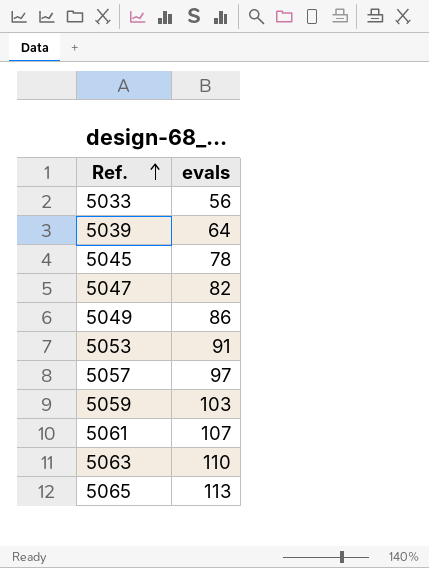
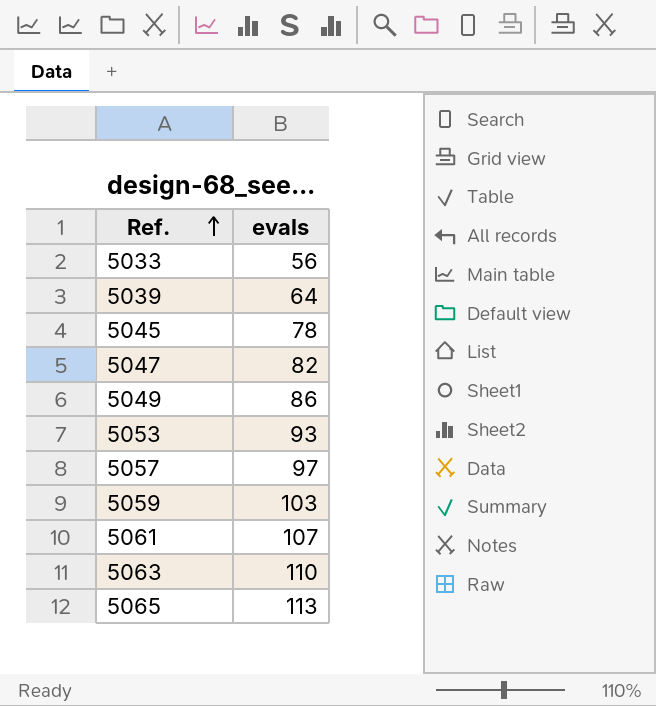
5053 | evals: 91 -> 93

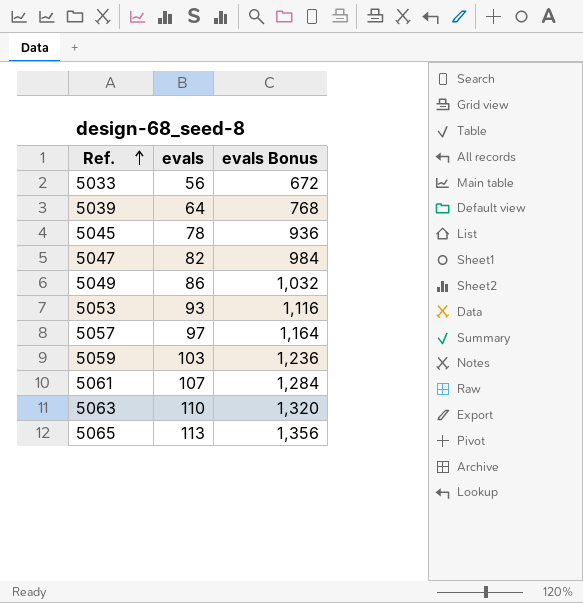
column evals Bonus | formula: none -> [evals] * 12

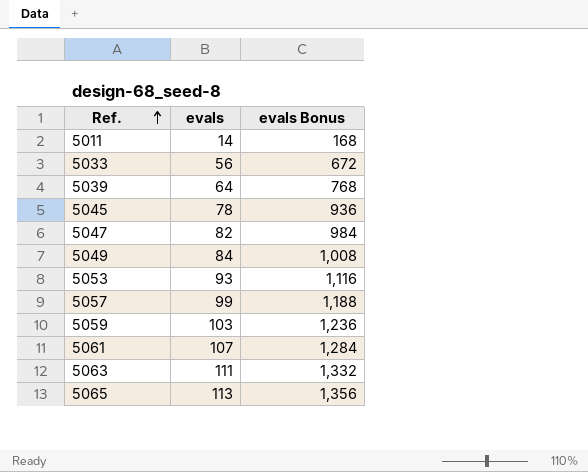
row 5011: none -> 14 | 168
5049 | evals: 86 -> 84
5049 | evals Bonus: 1,032 -> 1,008
5057 | evals: 97 -> 99
5057 | evals Bonus: 1,164 -> 1,188
5063 | evals: 110 -> 111
5063 | evals Bonus: 1,320 -> 1,332

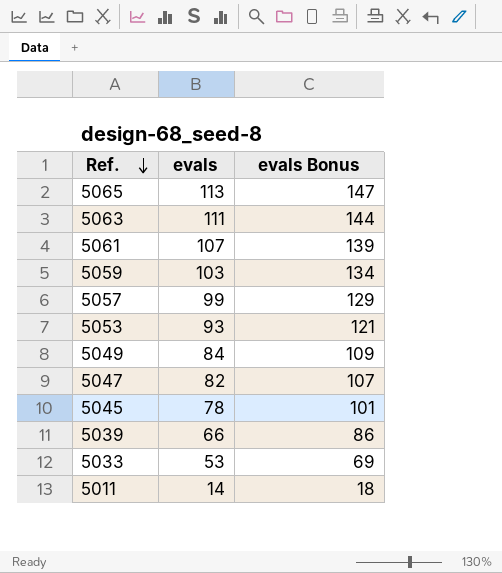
row order: Ref. ascending -> Ref. descending
column evals Bonus | formula: [evals] * 12 -> [evals] * 1.3
5039 | evals: 64 -> 66
5033 | evals: 56 -> 53

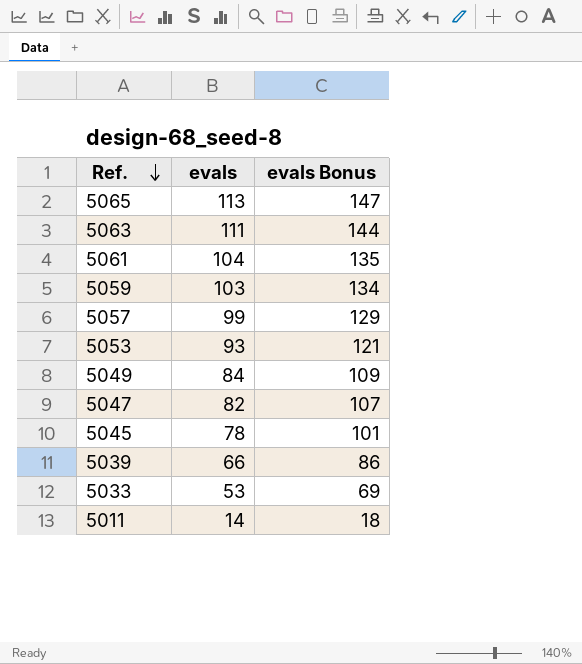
5061 | evals: 107 -> 104
5061 | evals Bonus: 139 -> 135

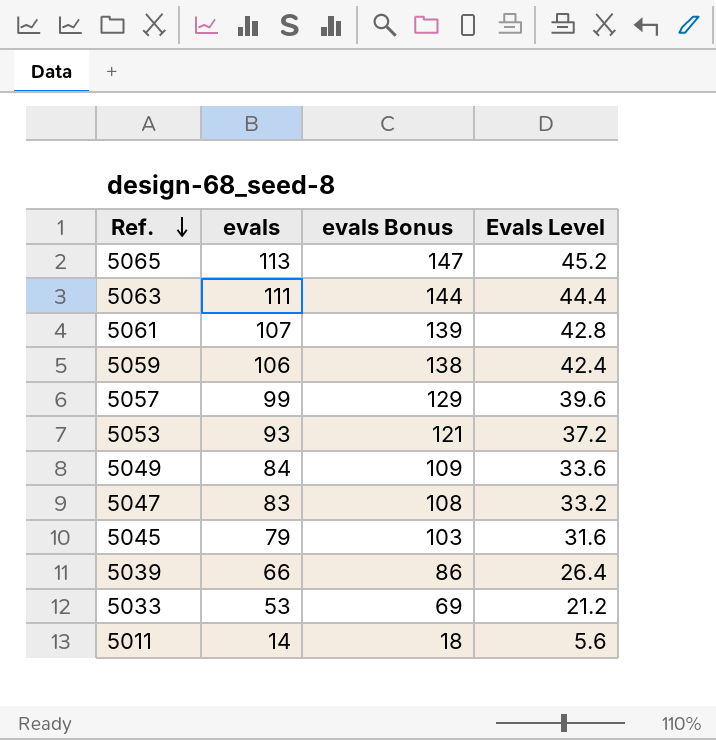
column Evals Level | formula: none -> [evals] * 0.4
5061 | evals: 104 -> 107
5061 | evals Bonus: 135 -> 139
5059 | evals: 103 -> 106
5059 | evals Bonus: 134 -> 138
5047 | evals: 82 -> 83
5047 | evals Bonus: 107 -> 108
5045 | evals: 78 -> 79
5045 | evals Bonus: 101 -> 103

